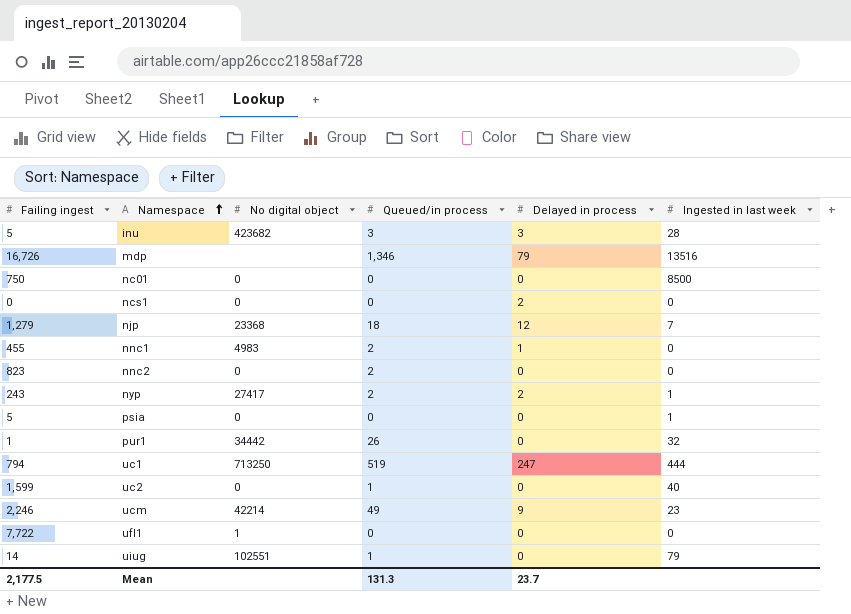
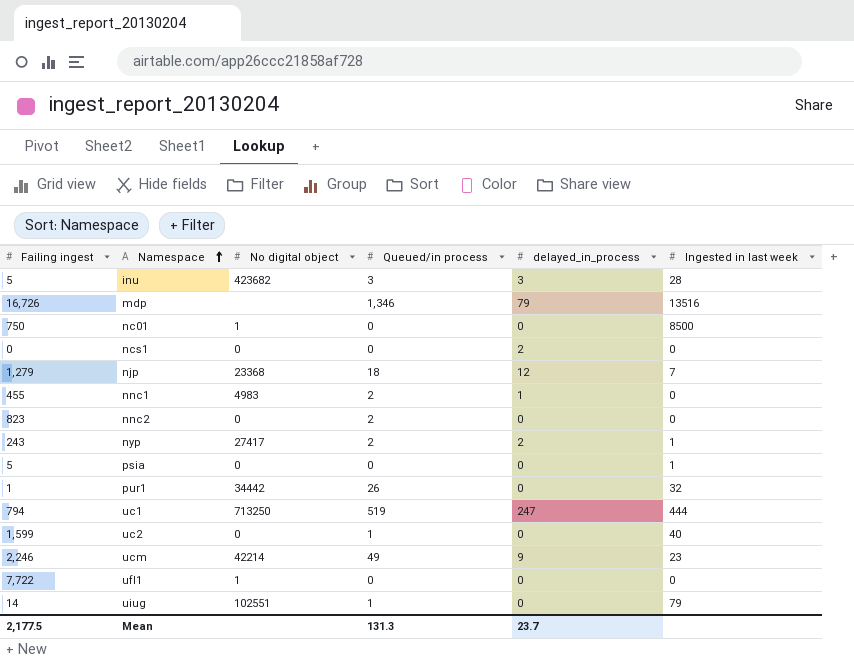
column name: Delayed in process -> delayed_in_process
nc01 | No digital object: 0 -> 1

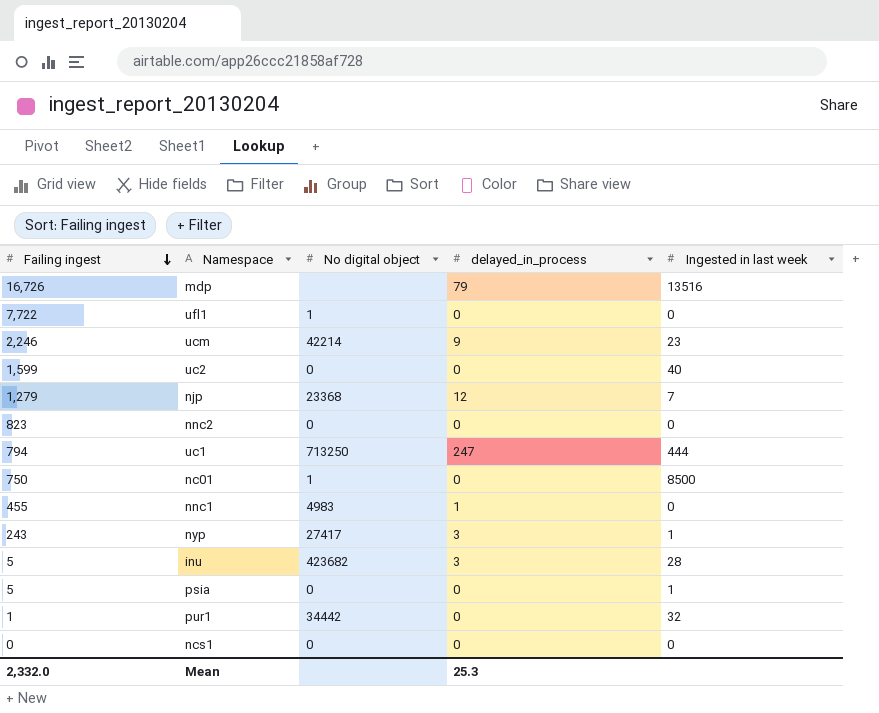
row order: Namespace ascending -> Failing ingest descending
column Queued/in process | position: 4 -> none
row uiug: 14 | 102551 | 1 | 0 | 79 -> none
nyp | delayed_in_process: 2 -> 3
ncs1 | delayed_in_process: 2 -> 0
Mean | Failing ingest: 2,177.5 -> 2,332.0
Mean | delayed_in_process: 23.7 -> 25.3

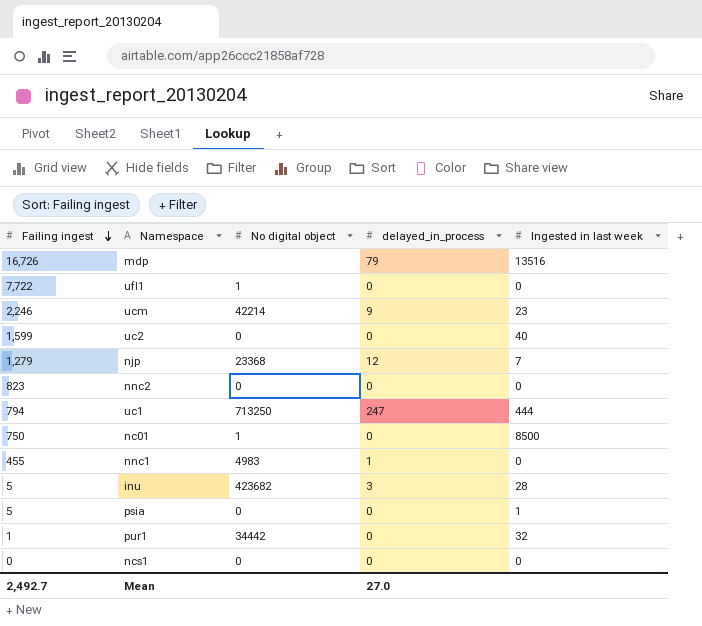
row nyp: 243 | 27417 | 3 | 1 -> none
Mean | Failing ingest: 2,332.0 -> 2,492.7
Mean | delayed_in_process: 25.3 -> 27.0

